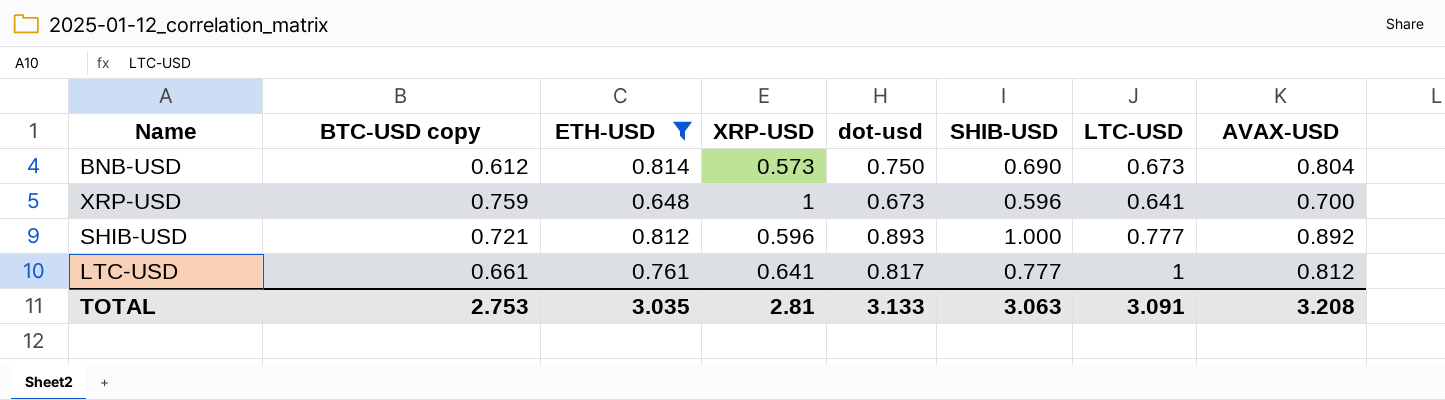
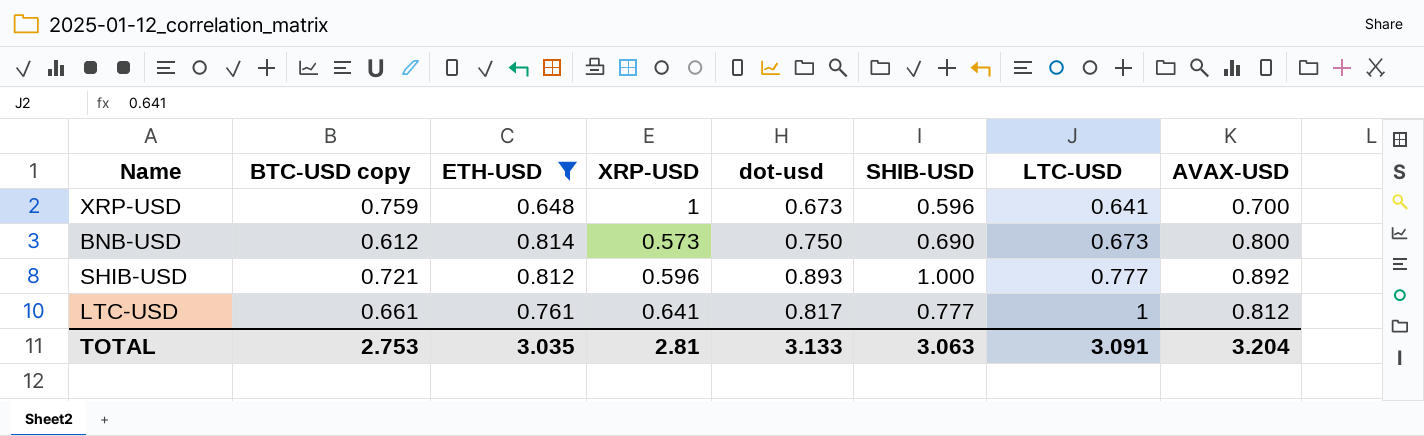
row order: none -> LTC-USD ascending
BNB-USD | AVAX-USD: 0.804 -> 0.800
TOTAL | AVAX-USD: 3.208 -> 3.204

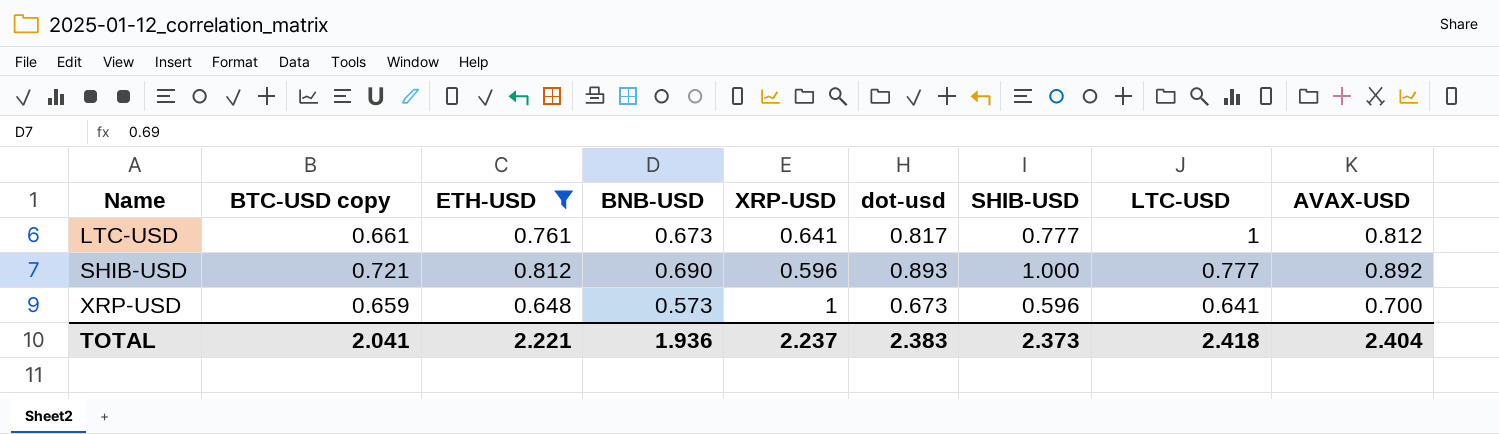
row order: LTC-USD ascending -> Name ascending
column BNB-USD | position: none -> 4
row BNB-USD: 0.612 | 0.814 | 0.573 | 0.750 | 0.690 | 0.673 | 0.800 -> none
XRP-USD | BTC-USD copy: 0.759 -> 0.659
TOTAL | BTC-USD copy: 2.753 -> 2.041
TOTAL | ETH-USD: 3.035 -> 2.221
TOTAL | XRP-USD: 2.81 -> 2.237
TOTAL | dot-usd: 3.133 -> 2.383
TOTAL | SHIB-USD: 3.063 -> 2.373
TOTAL | LTC-USD: 3.091 -> 2.418
TOTAL | AVAX-USD: 3.204 -> 2.404

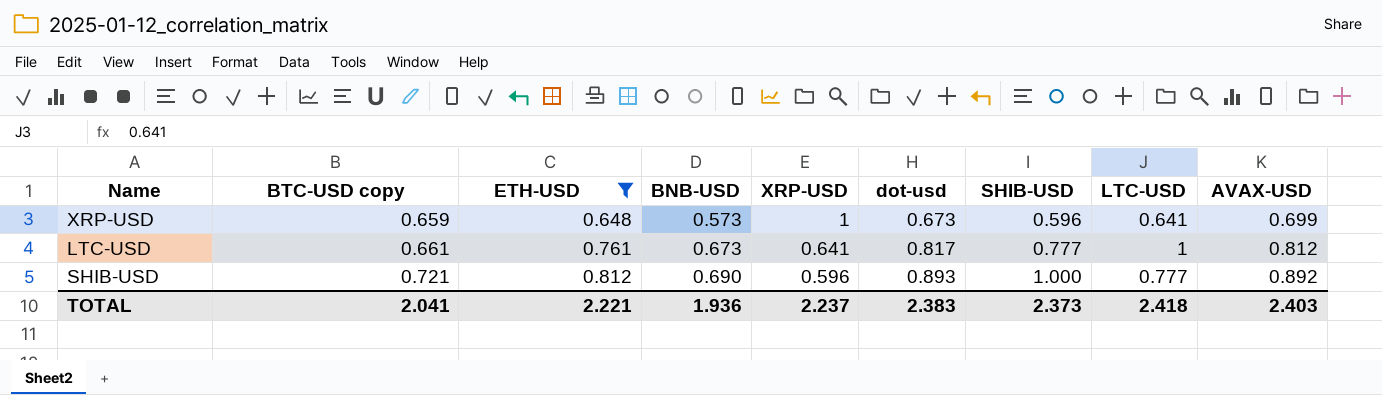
row order: Name ascending -> BTC-USD copy ascending
XRP-USD | AVAX-USD: 0.700 -> 0.699
TOTAL | AVAX-USD: 2.404 -> 2.403

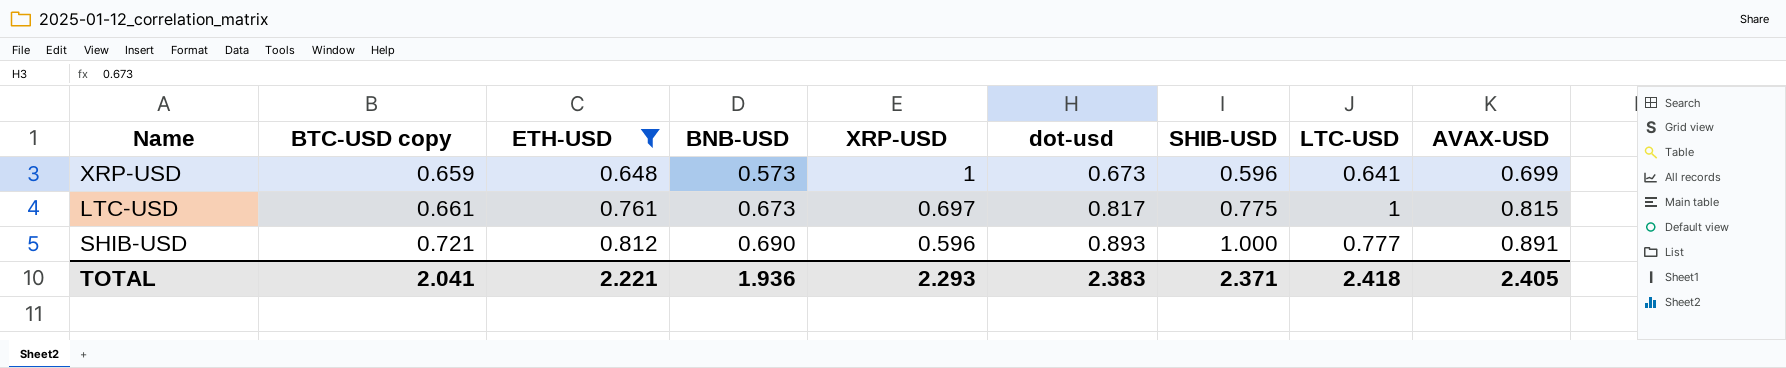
LTC-USD | XRP-USD: 0.641 -> 0.697
LTC-USD | SHIB-USD: 0.777 -> 0.775
LTC-USD | AVAX-USD: 0.812 -> 0.815
SHIB-USD | AVAX-USD: 0.892 -> 0.891
TOTAL | XRP-USD: 2.237 -> 2.293
TOTAL | SHIB-USD: 2.373 -> 2.371
TOTAL | AVAX-USD: 2.403 -> 2.405

